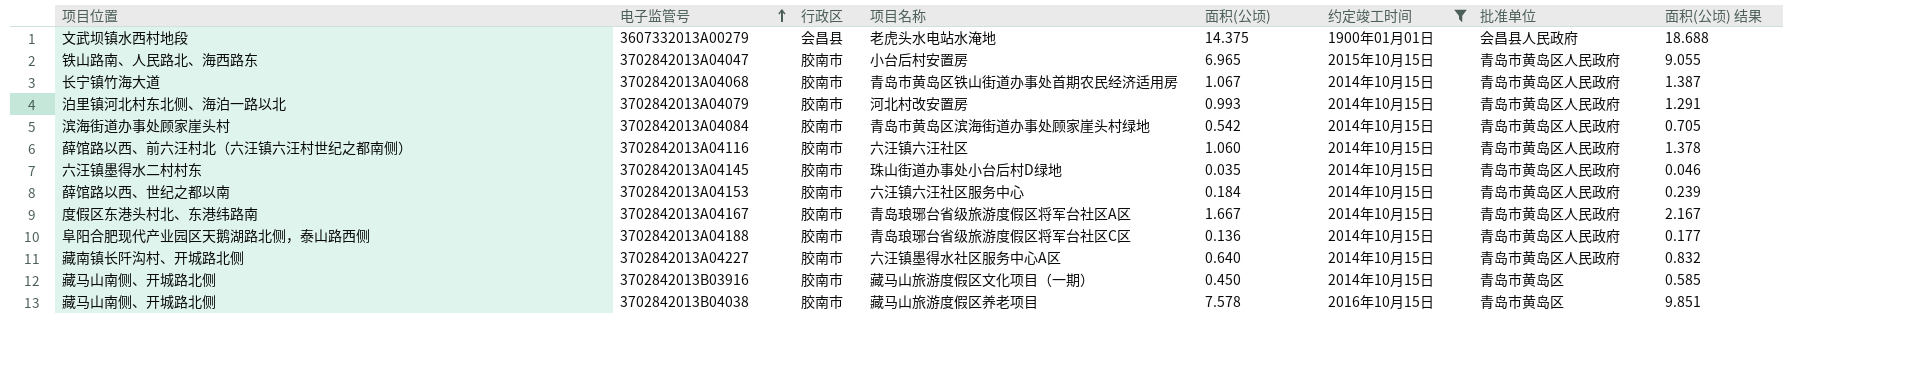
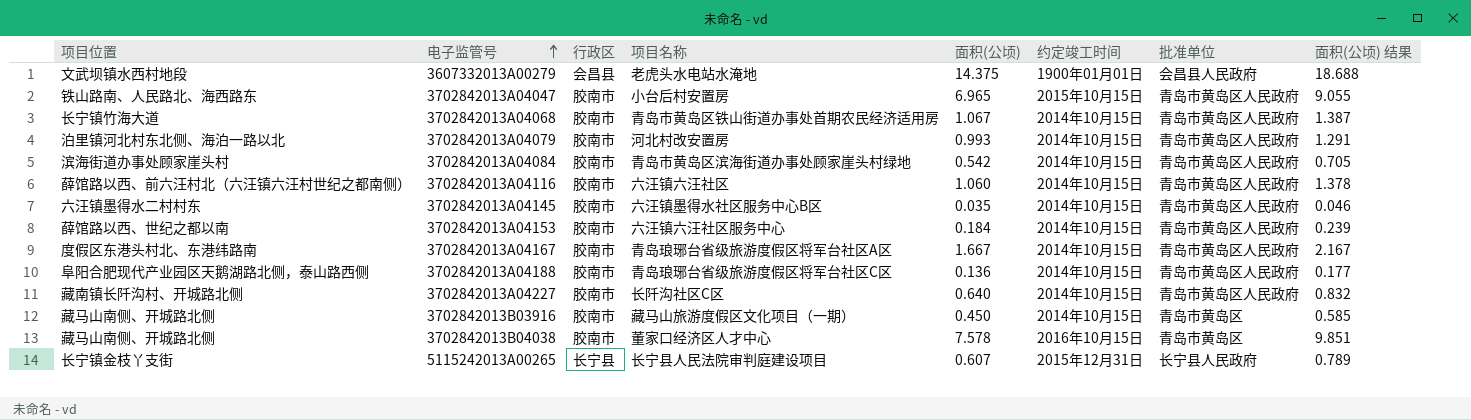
filter: 约定竣工时间 != 2015年12月31日 -> none
3702842013A04145 | 项目名称: 珠山街道办事处小台后村D绿地 -> 六汪镇墨得水社区服务中心B区
3702842013A04227 | 项目名称: 六汪镇墨得水社区服务中心A区 -> 长阡沟社区C区
3702842013B04038 | 项目名称: 藏马山旅游度假区养老项目 -> 董家口经济区人才中心

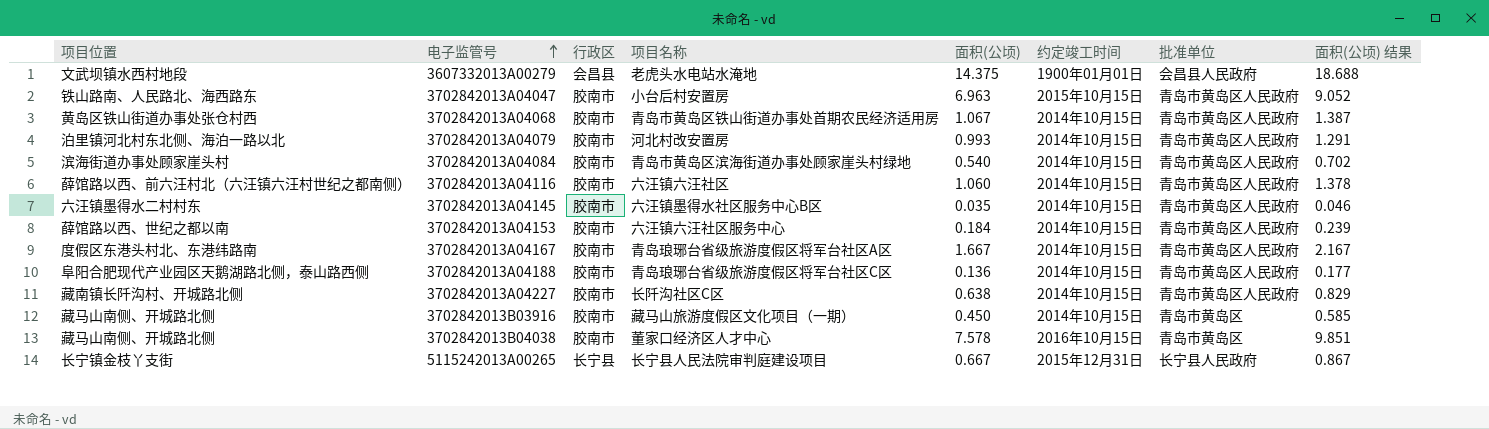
3702842013A04047 | 面积(公顷): 6.965 -> 6.963
3702842013A04047 | 面积(公顷) 结果: 9.055 -> 9.052
3702842013A04068 | 项目位置: 长宁镇竹海大道 -> 黄岛区铁山街道办事处张仓村西
3702842013A04084 | 面积(公顷): 0.542 -> 0.540
3702842013A04084 | 面积(公顷) 结果: 0.705 -> 0.702
3702842013A04227 | 面积(公顷): 0.640 -> 0.638
3702842013A04227 | 面积(公顷) 结果: 0.832 -> 0.829
5115242013A00265 | 面积(公顷): 0.607 -> 0.667
5115242013A00265 | 面积(公顷) 结果: 0.789 -> 0.867

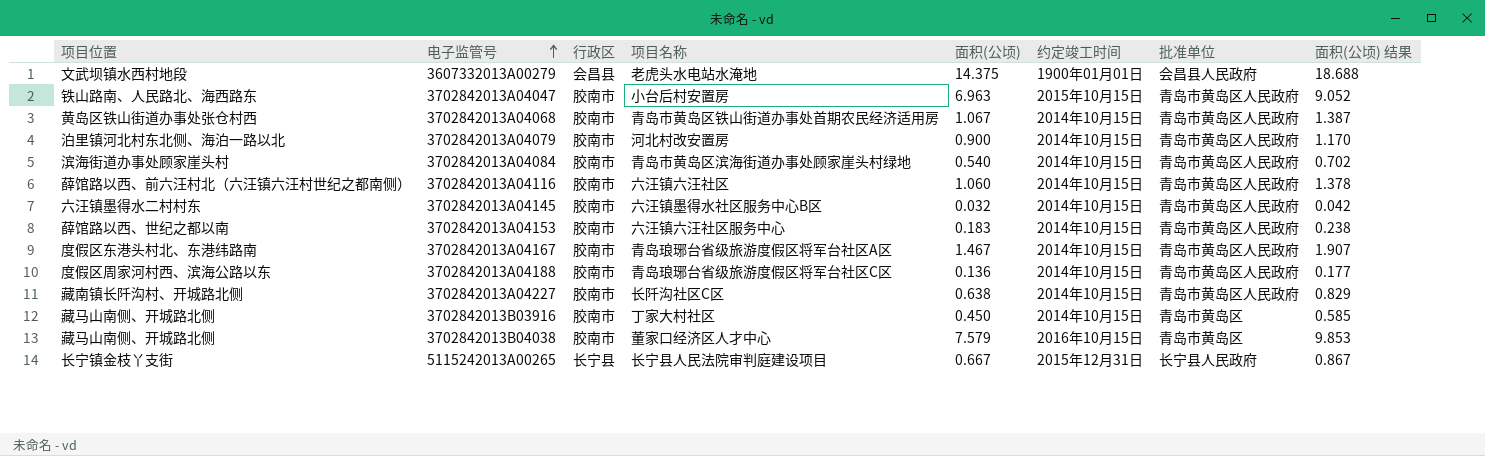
3702842013A04079 | 面积(公顷): 0.993 -> 0.900
3702842013A04079 | 面积(公顷) 结果: 1.291 -> 1.170
3702842013A04145 | 面积(公顷): 0.035 -> 0.032
3702842013A04145 | 面积(公顷) 结果: 0.046 -> 0.042
3702842013A04153 | 面积(公顷): 0.184 -> 0.183
3702842013A04153 | 面积(公顷) 结果: 0.239 -> 0.238
3702842013A04167 | 面积(公顷): 1.667 -> 1.467
3702842013A04167 | 面积(公顷) 结果: 2.167 -> 1.907
3702842013A04188 | 项目位置: 阜阳合肥现代产业园区天鹅湖路北侧，泰山路西侧 -> 度假区周家河村西、滨海公路以东
3702842013B03916 | 项目名称: 藏马山旅游度假区文化项目（一期） -> 丁家大村社区
3702842013B04038 | 面积(公顷): 7.578 -> 7.579
3702842013B04038 | 面积(公顷) 结果: 9.851 -> 9.853

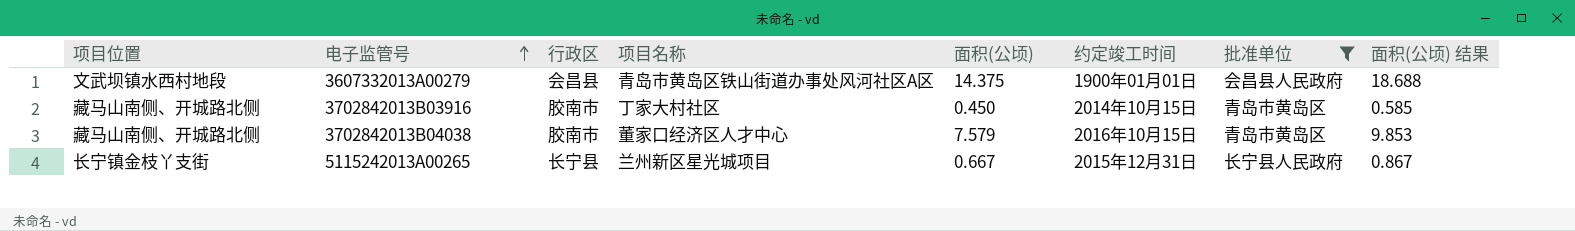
filter: none -> 批准单位 != 青岛市黄岛区人民政府
3607332013A00279 | 项目名称: 老虎头水电站水淹地 -> 青岛市黄岛区铁山街道办事处风河社区A区
5115242013A00265 | 项目名称: 长宁县人民法院审判庭建设项目 -> 兰州新区星光城项目

